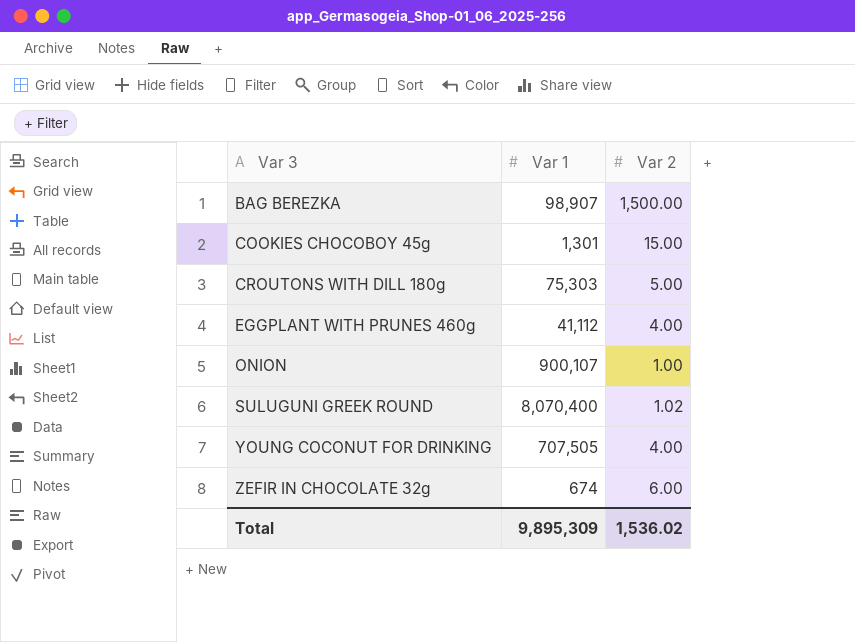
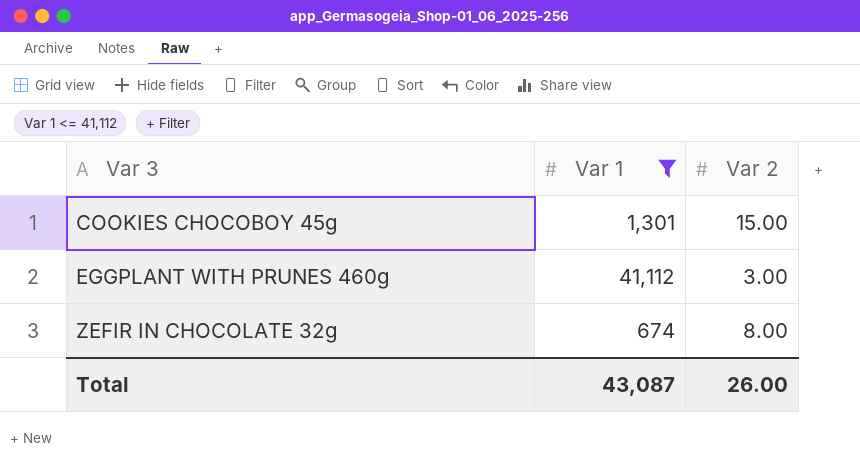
filter: none -> Var 1 <= 41,112
EGGPLANT WITH PRUNES 460g | Var 2: 4.00 -> 3.00
ZEFIR IN CHOCOLATE 32g | Var 2: 6.00 -> 8.00
Total | Var 1: 9,895,309 -> 43,087
Total | Var 2: 1,536.02 -> 26.00

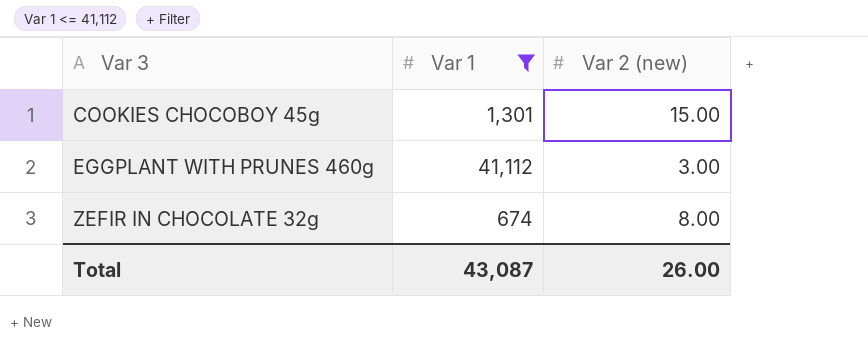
column name: Var 2 -> Var 2 (new)

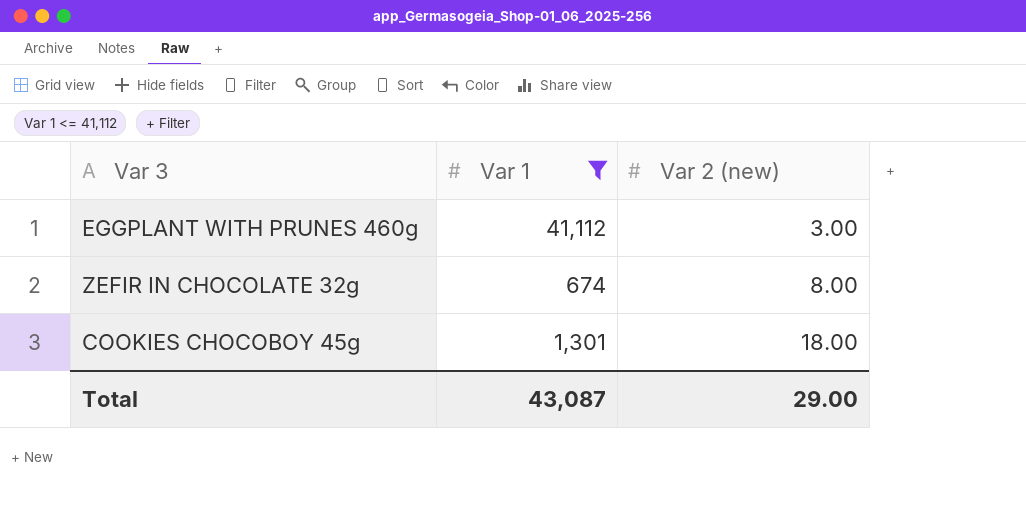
row order: Var 3 ascending -> Var 2 (new) ascending
COOKIES CHOCOBOY 45g | Var 2 (new): 15.00 -> 18.00
Total | Var 2 (new): 26.00 -> 29.00

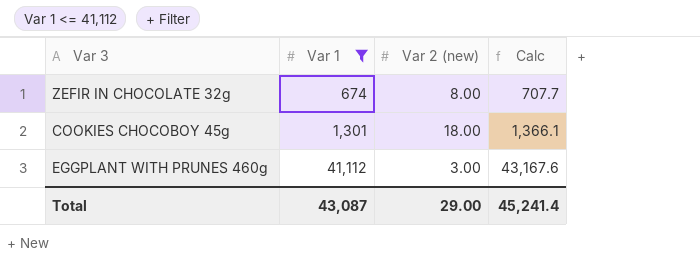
row order: Var 2 (new) ascending -> Var 1 ascending
column Calc | formula: none -> [Var 1] * 1.05

